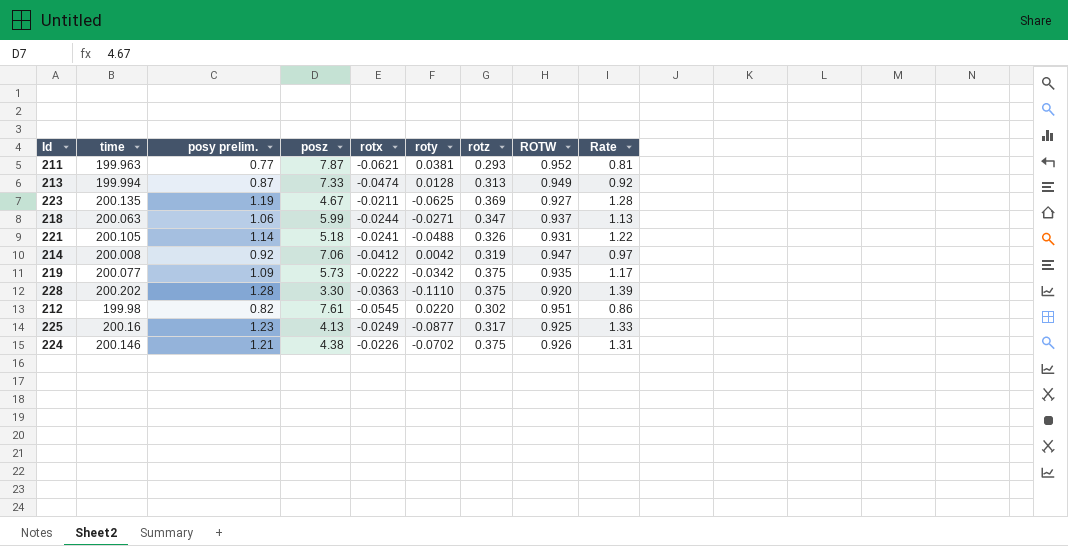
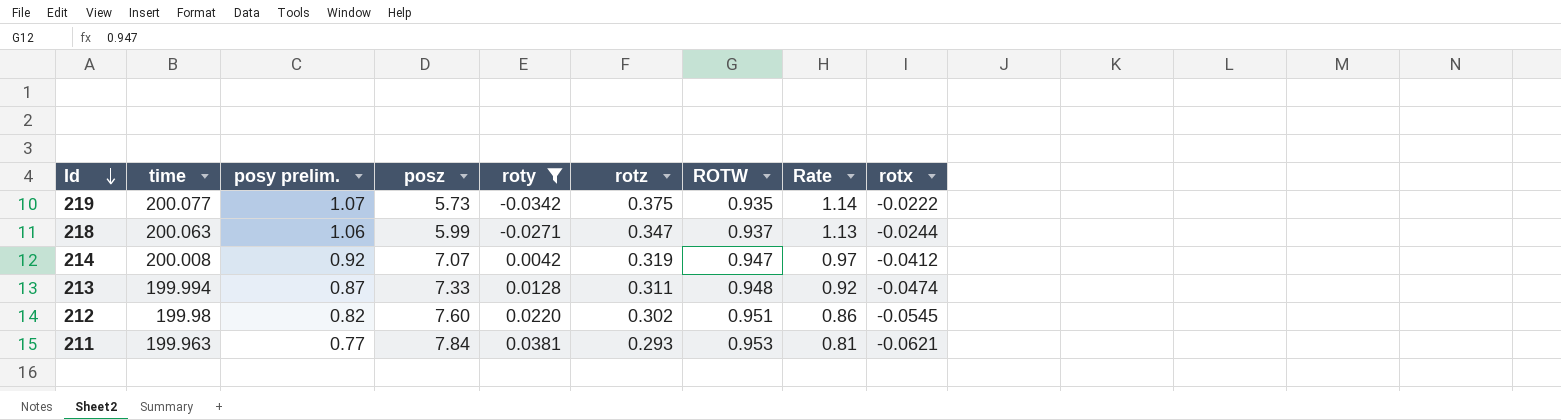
filter: none -> roty >= -0.0342
row order: none -> Id descending
column rotx | position: 5 -> 9
219 | posy prelim.: 1.09 -> 1.07
219 | Rate: 1.17 -> 1.14
214 | posz: 7.06 -> 7.07
213 | rotz: 0.313 -> 0.311
213 | ROTW: 0.949 -> 0.948
212 | posz: 7.61 -> 7.60
211 | posz: 7.87 -> 7.84
211 | ROTW: 0.952 -> 0.953

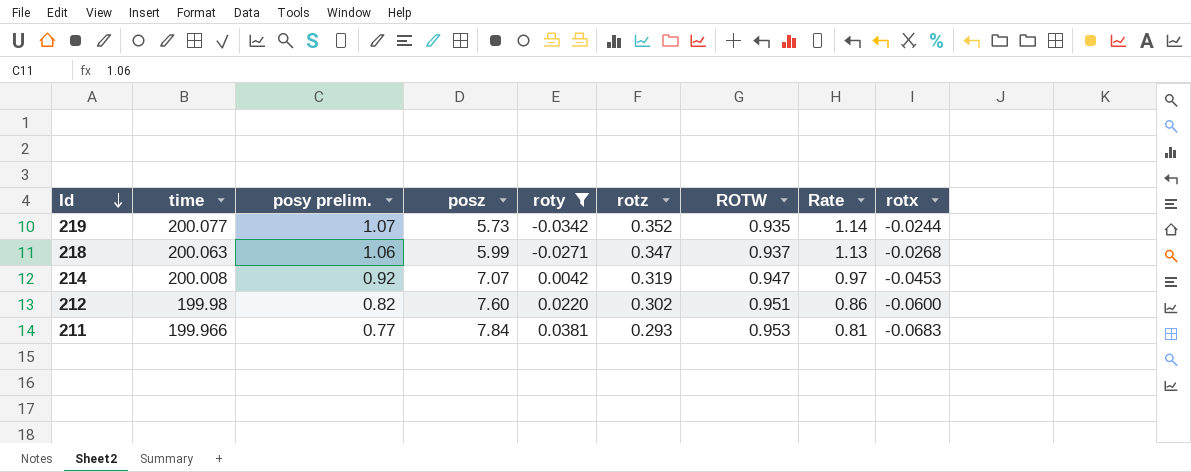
row 213: 199.994 | 0.87 | 7.33 | 0.0128 | 0.311 | 0.948 | 0.92 | -0.0474 -> none
219 | rotz: 0.375 -> 0.352
219 | rotx: -0.0222 -> -0.0244
218 | rotx: -0.0244 -> -0.0268
214 | rotx: -0.0412 -> -0.0453
212 | rotx: -0.0545 -> -0.0600
211 | time: 199.963 -> 199.966
211 | rotx: -0.0621 -> -0.0683

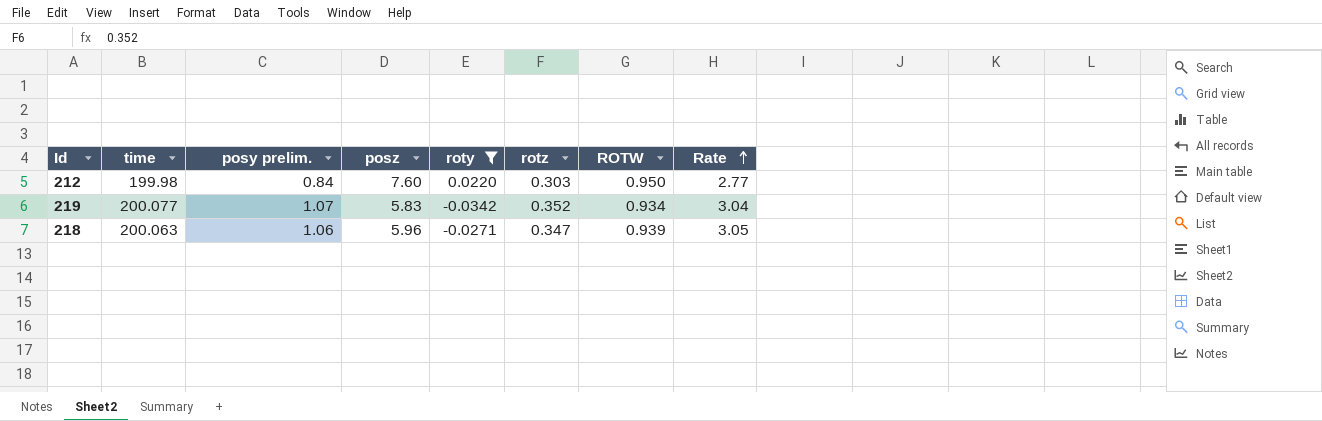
row order: Id descending -> Rate ascending
column rotx | position: 9 -> none
column Rate | formula: [posy prelim.] / [ROTW] -> [posy prelim.] / [rotz]
row 214: 200.008 | 0.92 | 7.07 | 0.0042 | 0.319 | 0.947 | 0.97 | -0.0453 -> none
row 211: 199.966 | 0.77 | 7.84 | 0.0381 | 0.293 | 0.953 | 0.81 | -0.0683 -> none
212 | posy prelim.: 0.82 -> 0.84
212 | rotz: 0.302 -> 0.303
212 | ROTW: 0.951 -> 0.950
219 | posz: 5.73 -> 5.83
219 | ROTW: 0.935 -> 0.934
218 | posz: 5.99 -> 5.96
218 | ROTW: 0.937 -> 0.939

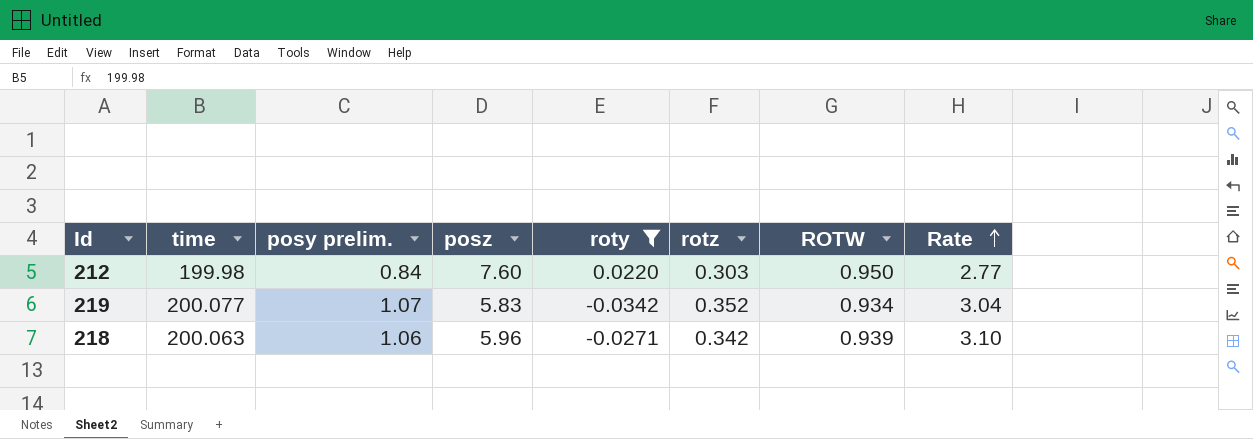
218 | rotz: 0.347 -> 0.342
218 | Rate: 3.05 -> 3.10

